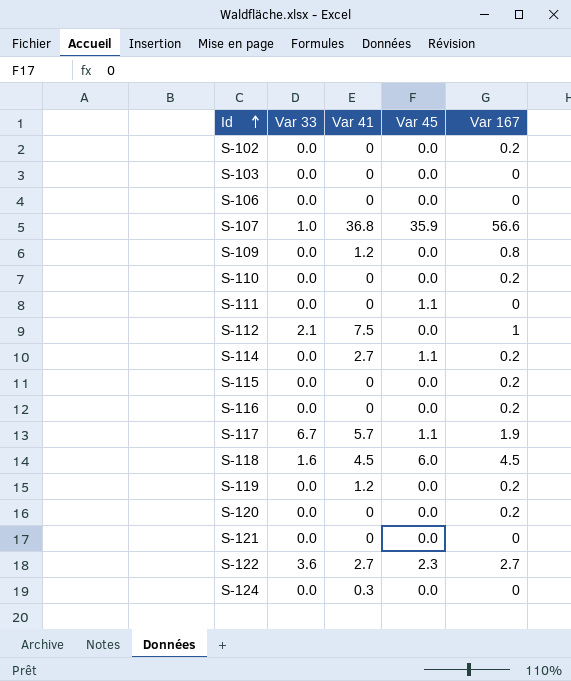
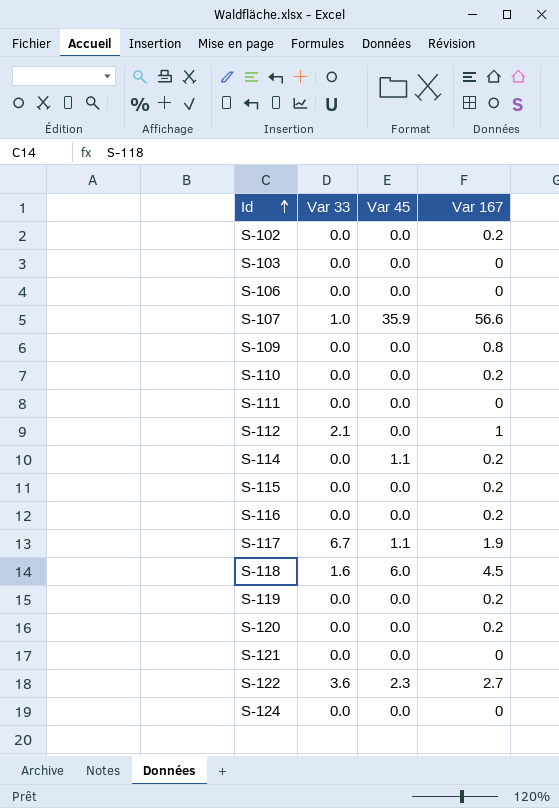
column Var 41 | position: 3 -> none
S-111 | Var 45: 1.1 -> 0.0

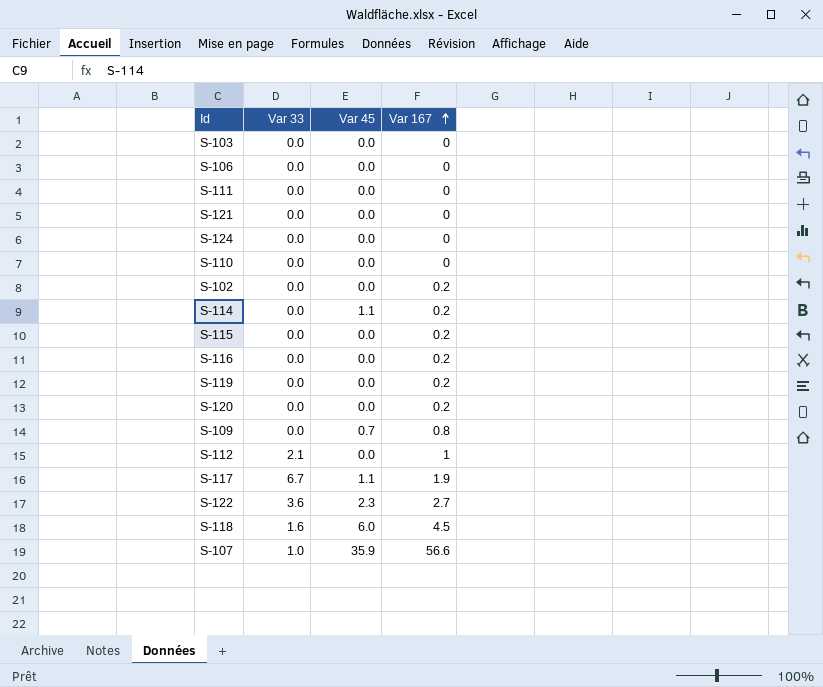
row order: Id ascending -> Var 167 ascending
S-110 | Var 167: 0.2 -> 0
S-109 | Var 45: 0.0 -> 0.7

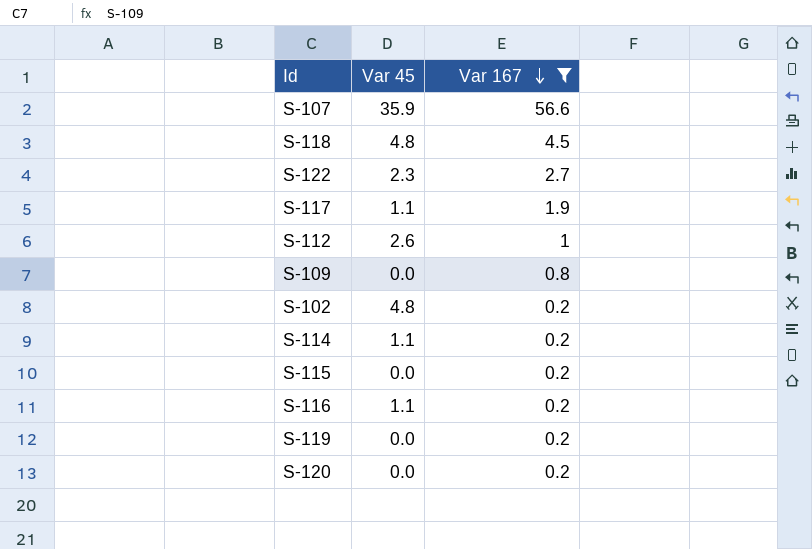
filter: none -> Var 167 != 0
row order: Var 167 ascending -> Var 167 descending
column Var 33 | position: 2 -> none
S-118 | Var 45: 6.0 -> 4.8
S-112 | Var 45: 0.0 -> 2.6
S-109 | Var 45: 0.7 -> 0.0
S-102 | Var 45: 0.0 -> 4.8
S-116 | Var 45: 0.0 -> 1.1

